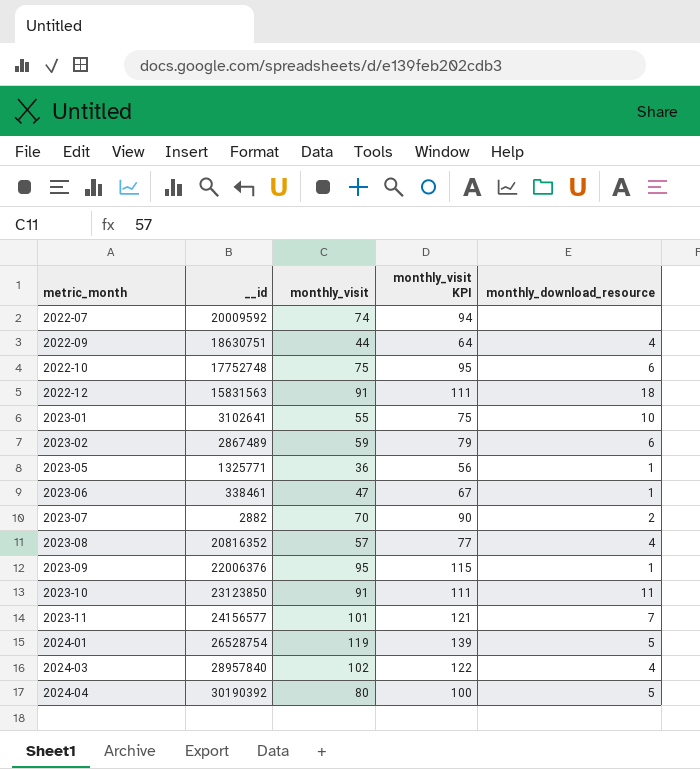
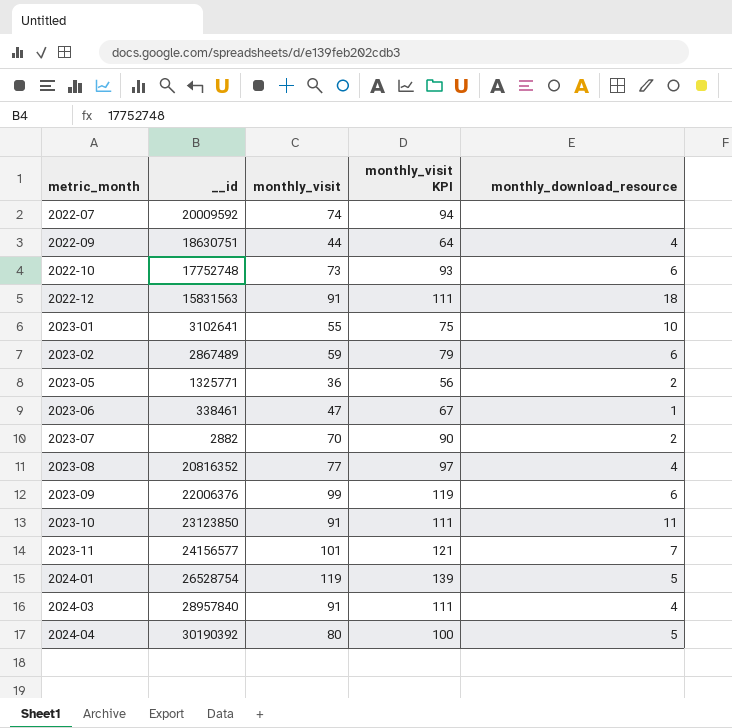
2022-10 | monthly_visit: 75 -> 73
2022-10 | monthly_visit KPI: 95 -> 93
2023-05 | monthly_download_resource: 1 -> 2
2023-08 | monthly_visit: 57 -> 77
2023-08 | monthly_visit KPI: 77 -> 97
2023-09 | monthly_visit: 95 -> 99
2023-09 | monthly_visit KPI: 115 -> 119
2023-09 | monthly_download_resource: 1 -> 6
2024-03 | monthly_visit: 102 -> 91
2024-03 | monthly_visit KPI: 122 -> 111

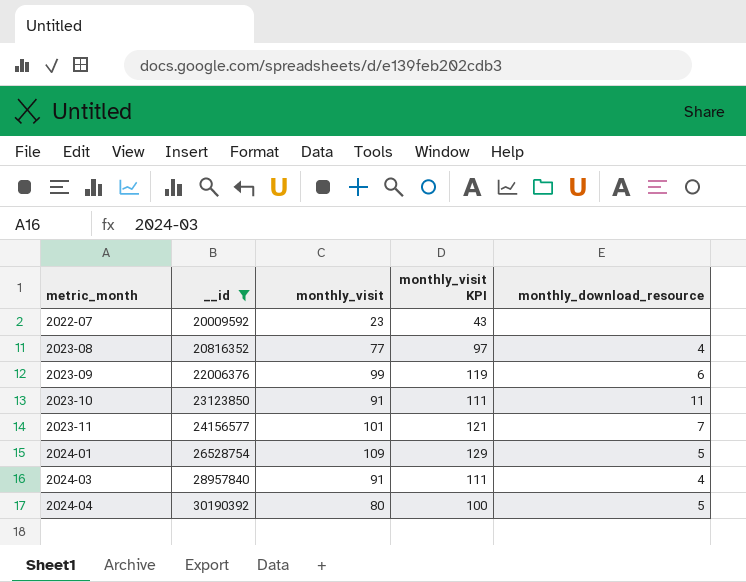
filter: none -> __id >= 20009592
2022-07 | monthly_visit: 74 -> 23
2022-07 | monthly_visit KPI: 94 -> 43
2024-01 | monthly_visit: 119 -> 109
2024-01 | monthly_visit KPI: 139 -> 129

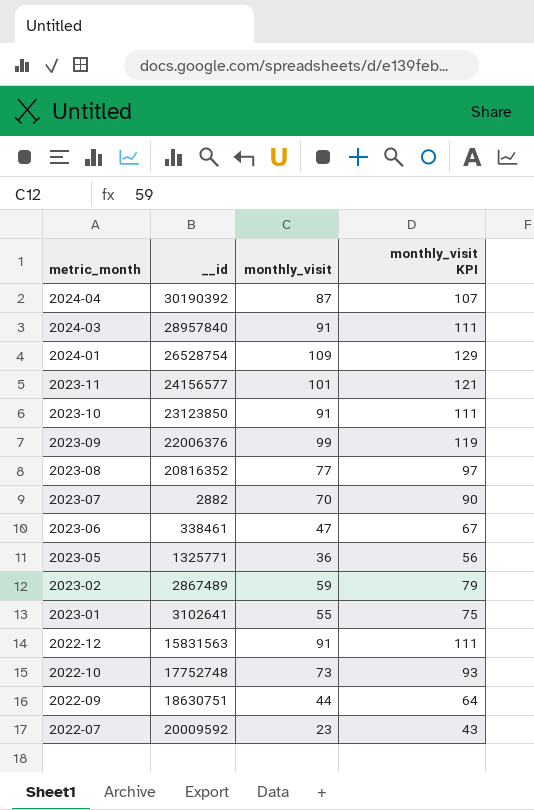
filter: __id >= 20009592 -> none
row order: metric_month ascending -> metric_month descending
column monthly_download_resource | position: 5 -> none
2024-04 | monthly_visit: 80 -> 87
2024-04 | monthly_visit KPI: 100 -> 107

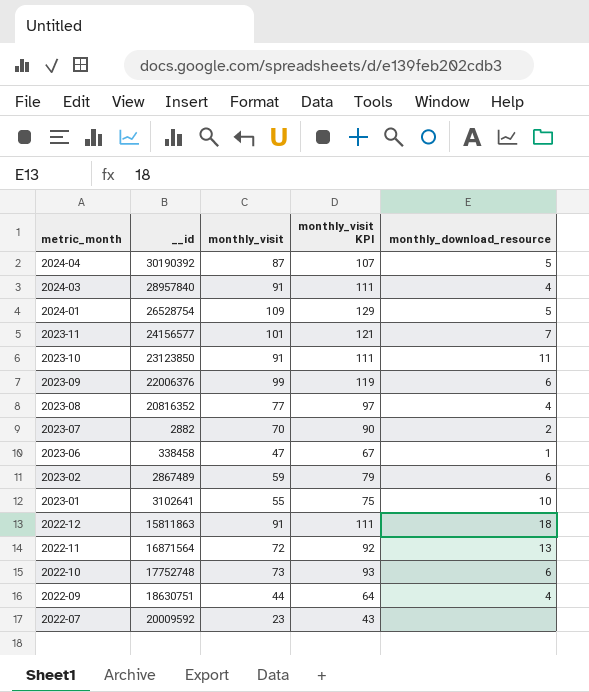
column monthly_download_resource | position: none -> 5
row 2023-05: 1325771 | 36 | 56 -> none
2023-06 | __id: 338461 -> 338458
2022-12 | __id: 15831563 -> 15811863
row 2022-11: none -> 16871564 | 72 | 92 | 13

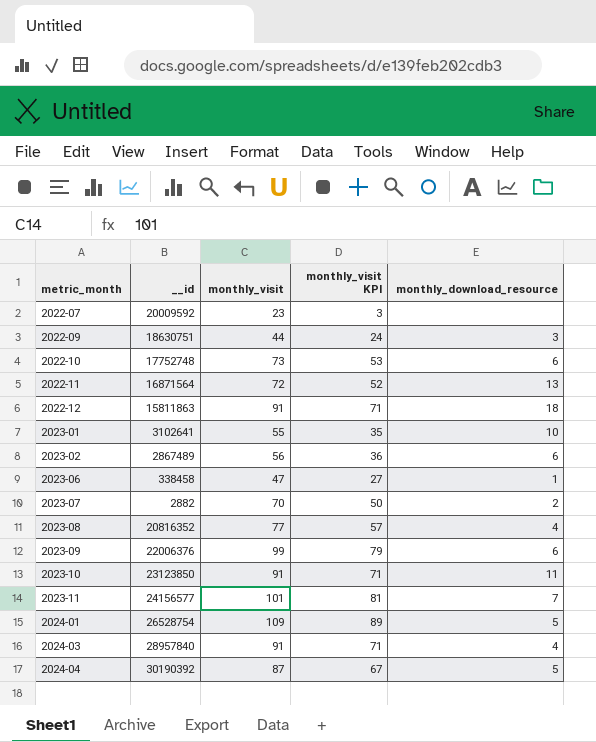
row order: metric_month descending -> metric_month ascending
column monthly_visit KPI | formula: [monthly_visit] + 20 -> [monthly_visit] - 20
2022-09 | monthly_download_resource: 4 -> 3
2023-02 | monthly_visit: 59 -> 56

